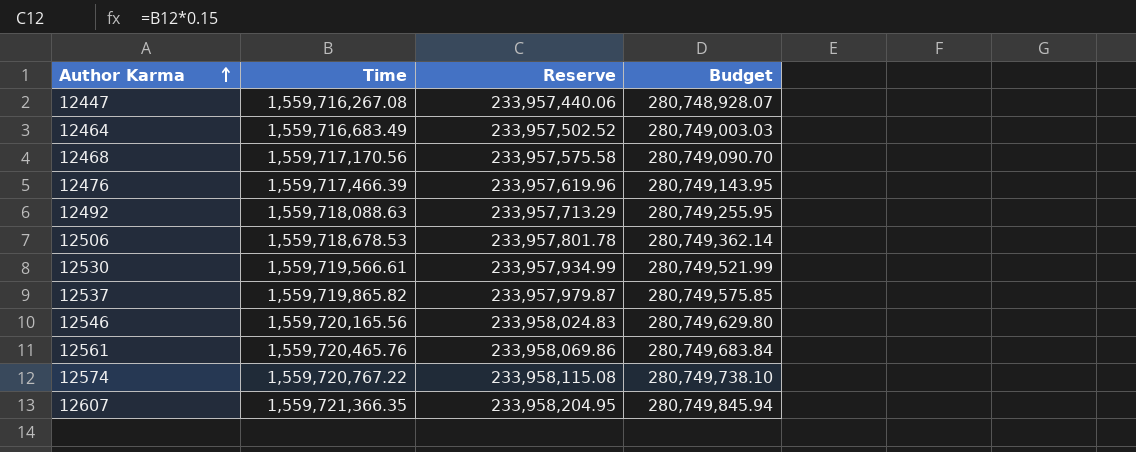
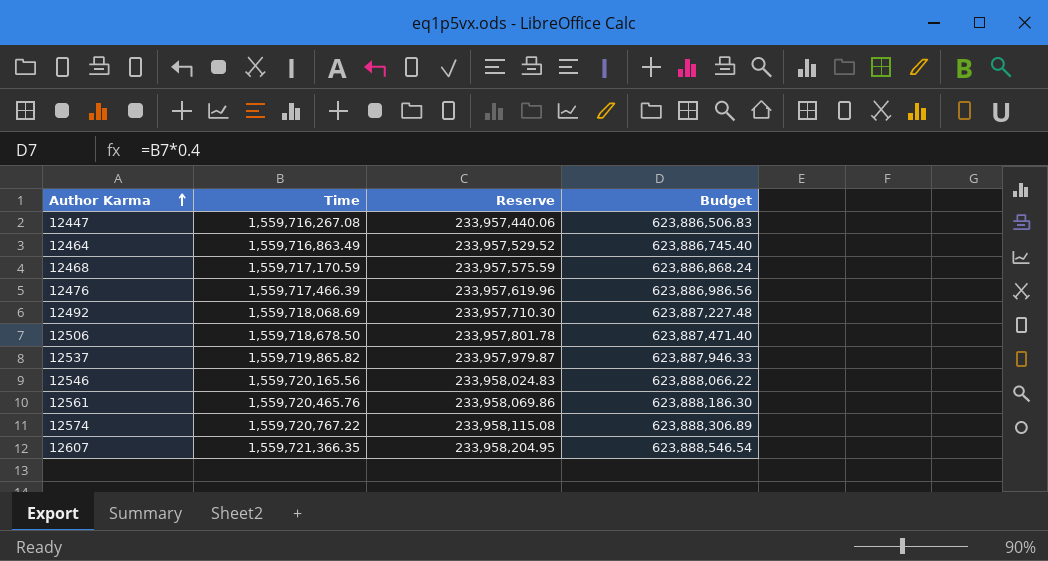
column Budget | formula: [Time] * 0.18 -> [Time] * 0.4
row 12530: 1,559,719,566.61 | 233,957,934.99 | 280,749,521.99 -> none
12464 | Time: 1,559,716,683.49 -> 1,559,716,863.49
12464 | Reserve: 233,957,502.52 -> 233,957,529.52
12468 | Time: 1,559,717,170.56 -> 1,559,717,170.59
12468 | Reserve: 233,957,575.58 -> 233,957,575.59
12492 | Time: 1,559,718,088.63 -> 1,559,718,068.69
12492 | Reserve: 233,957,713.29 -> 233,957,710.30
12506 | Time: 1,559,718,678.53 -> 1,559,718,678.50

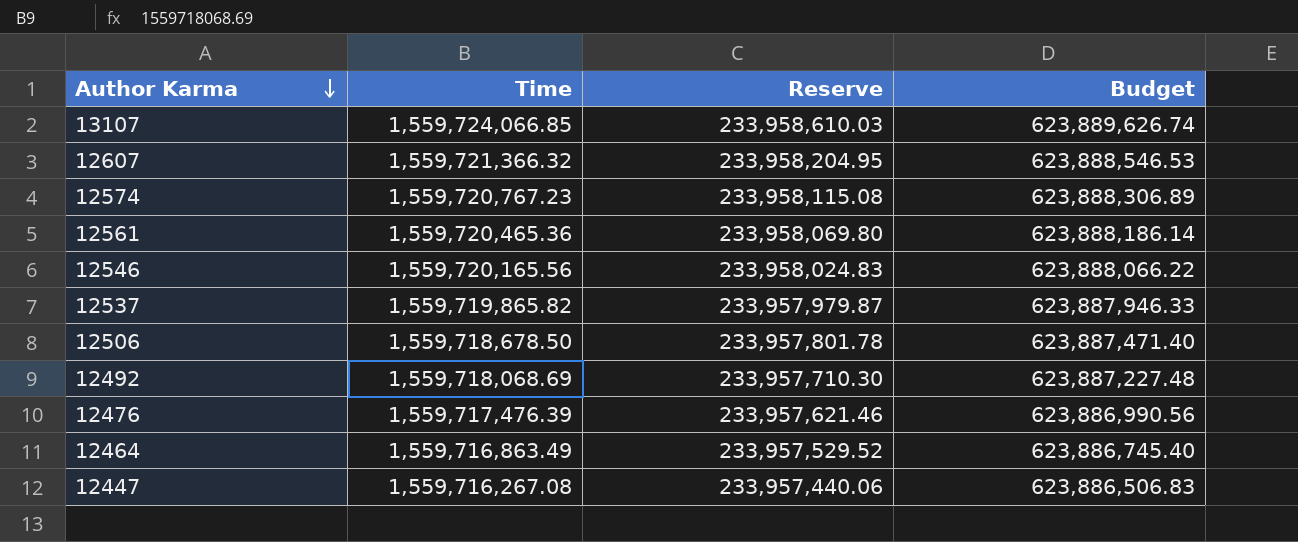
row order: Author Karma ascending -> Author Karma descending
row 12468: 1,559,717,170.59 | 233,957,575.59 | 623,886,868.24 -> none
row 13107: none -> 1,559,724,066.85 | 233,958,610.03 | 623,889,626.74
12607 | Time: 1,559,721,366.35 -> 1,559,721,366.32
12607 | Budget: 623,888,546.54 -> 623,888,546.53
12574 | Time: 1,559,720,767.22 -> 1,559,720,767.23
12561 | Time: 1,559,720,465.76 -> 1,559,720,465.36
12561 | Reserve: 233,958,069.86 -> 233,958,069.80
12561 | Budget: 623,888,186.30 -> 623,888,186.14
12476 | Time: 1,559,717,466.39 -> 1,559,717,476.39
12476 | Reserve: 233,957,619.96 -> 233,957,621.46
12476 | Budget: 623,886,986.56 -> 623,886,990.56

